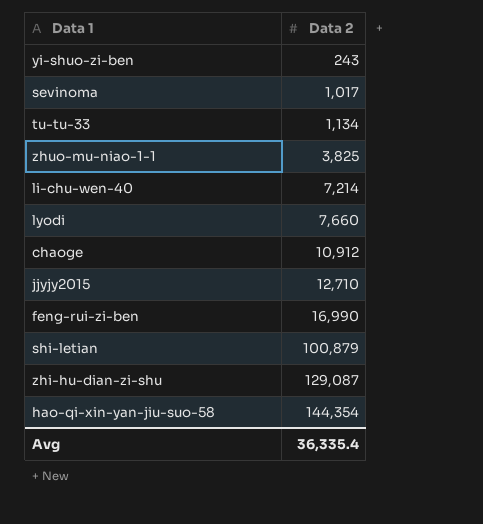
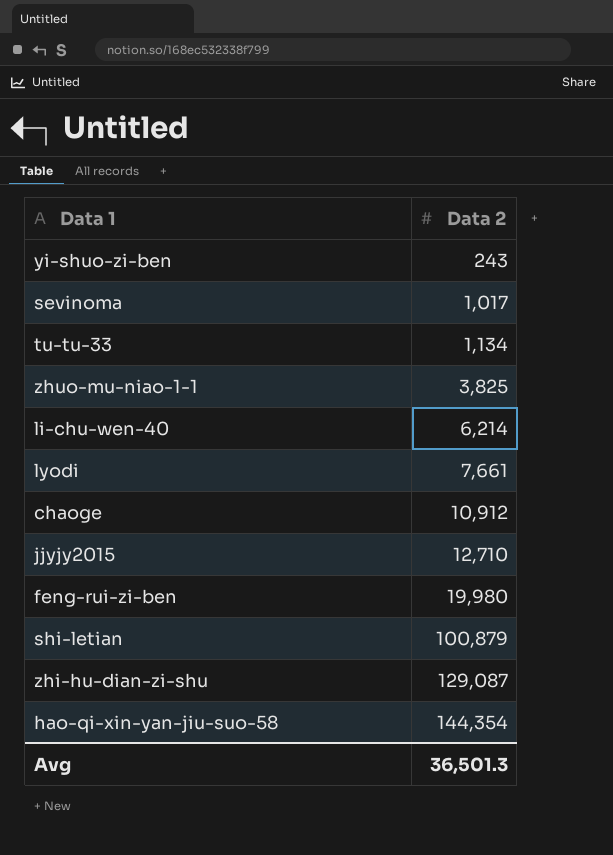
li-chu-wen-40 | Data 2: 7,214 -> 6,214
lyodi | Data 2: 7,660 -> 7,661
feng-rui-zi-ben | Data 2: 16,990 -> 19,980
Avg | Data 2: 36,335.4 -> 36,501.3

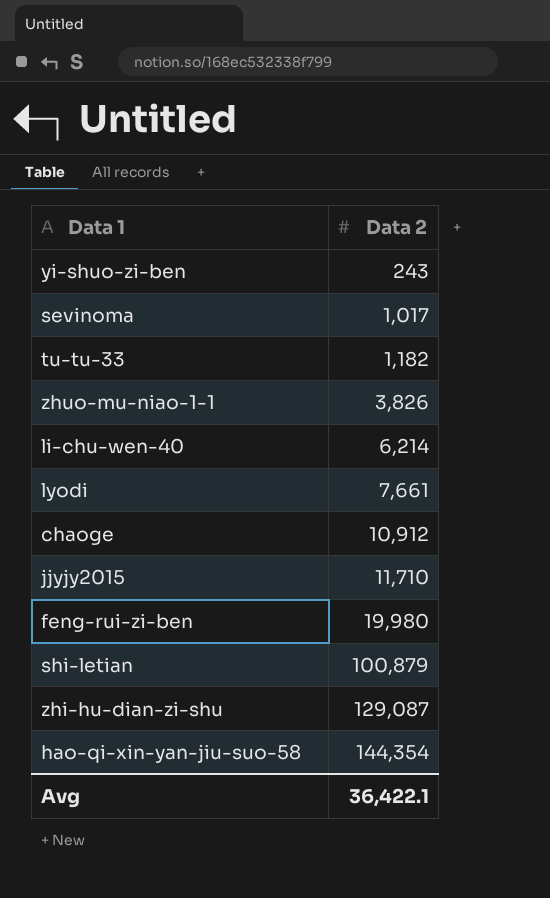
tu-tu-33 | Data 2: 1,134 -> 1,182
zhuo-mu-niao-1-1 | Data 2: 3,825 -> 3,826
jjyjy2015 | Data 2: 12,710 -> 11,710
Avg | Data 2: 36,501.3 -> 36,422.1

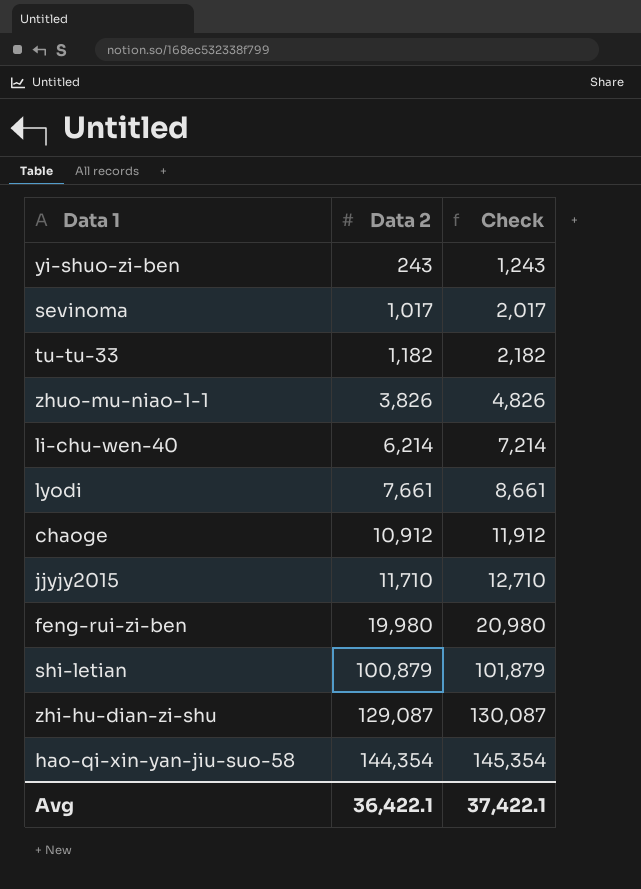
column Check | formula: none -> [Data 2] + 1000

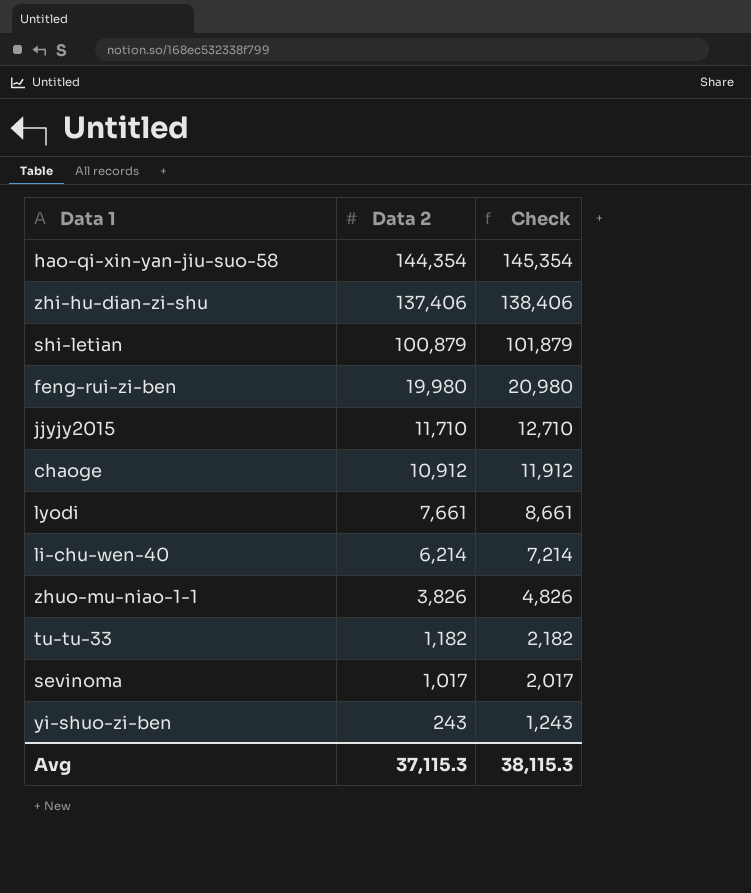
row order: Data 2 ascending -> Data 2 descending
zhi-hu-dian-zi-shu | Data 2: 129,087 -> 137,406
zhi-hu-dian-zi-shu | Check: 130,087 -> 138,406
Avg | Data 2: 36,422.1 -> 37,115.3
Avg | Check: 37,422.1 -> 38,115.3

